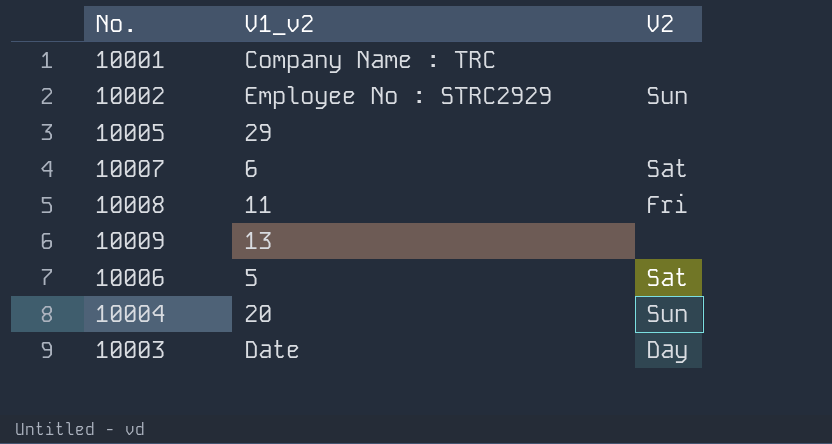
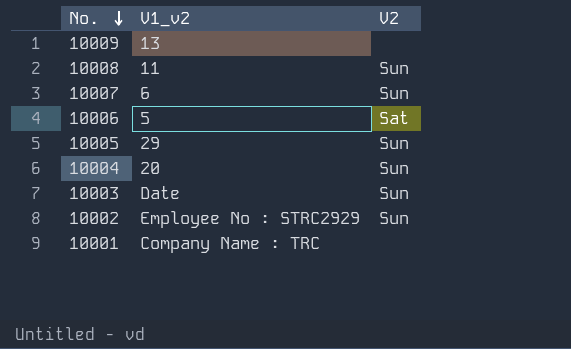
row order: none -> No. descending
10008 | V2: Fri -> Sun
10007 | V2: Sat -> Sun
10005 | V2: none -> Sun
10003 | V2: Day -> Sun

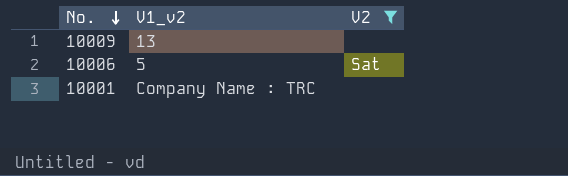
filter: none -> V2 != Sun

